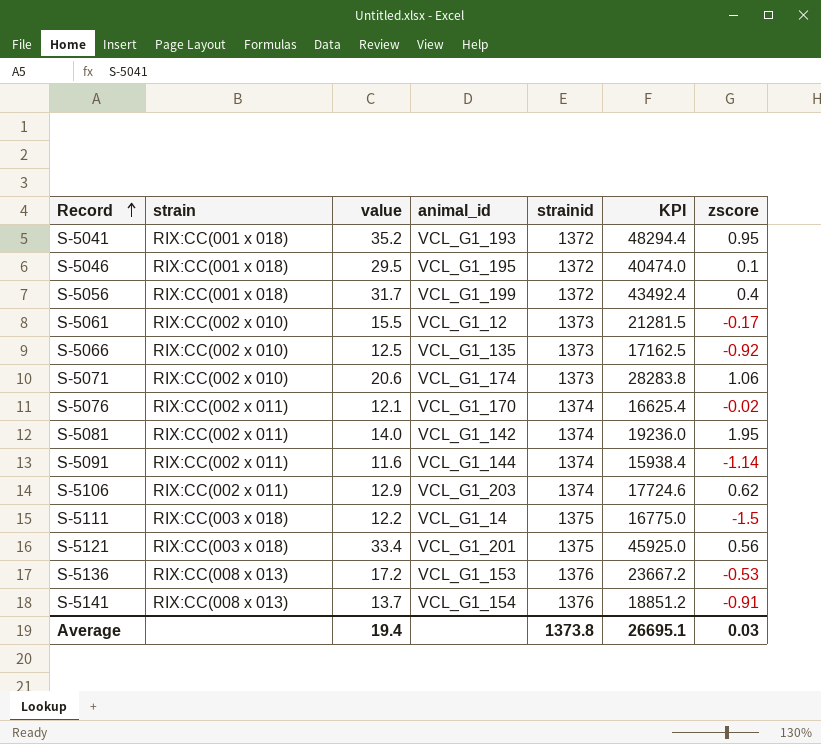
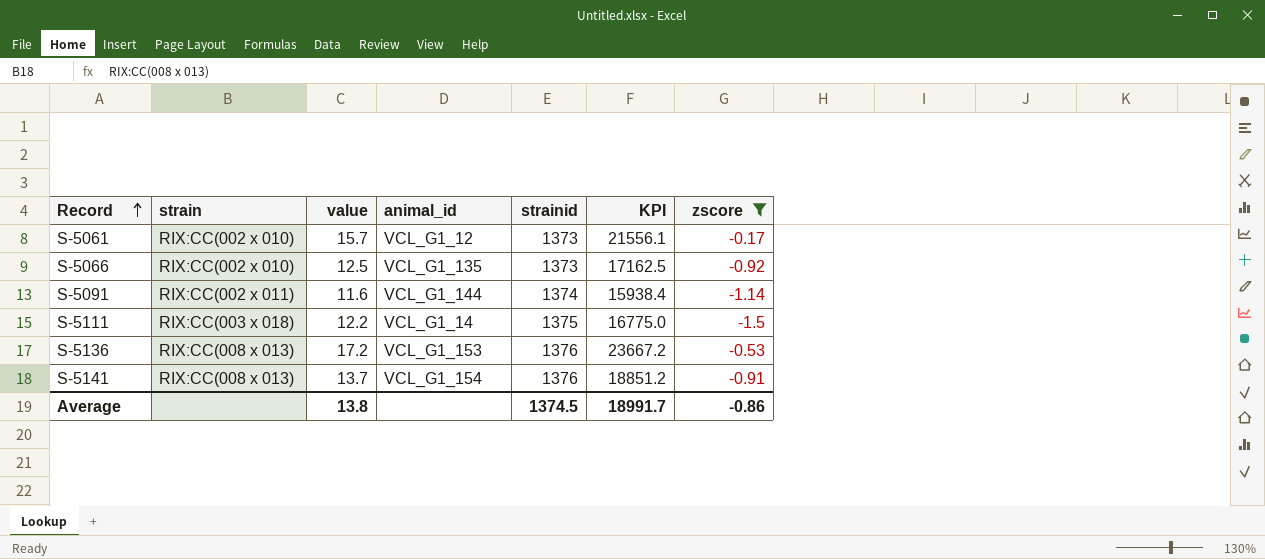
filter: none -> zscore <= -0.17
S-5061 | value: 15.5 -> 15.7
S-5061 | KPI: 21281.5 -> 21556.1
Average | value: 19.4 -> 13.8
Average | strainid: 1373.8 -> 1374.5
Average | KPI: 26695.1 -> 18991.7
Average | zscore: 0.03 -> -0.86

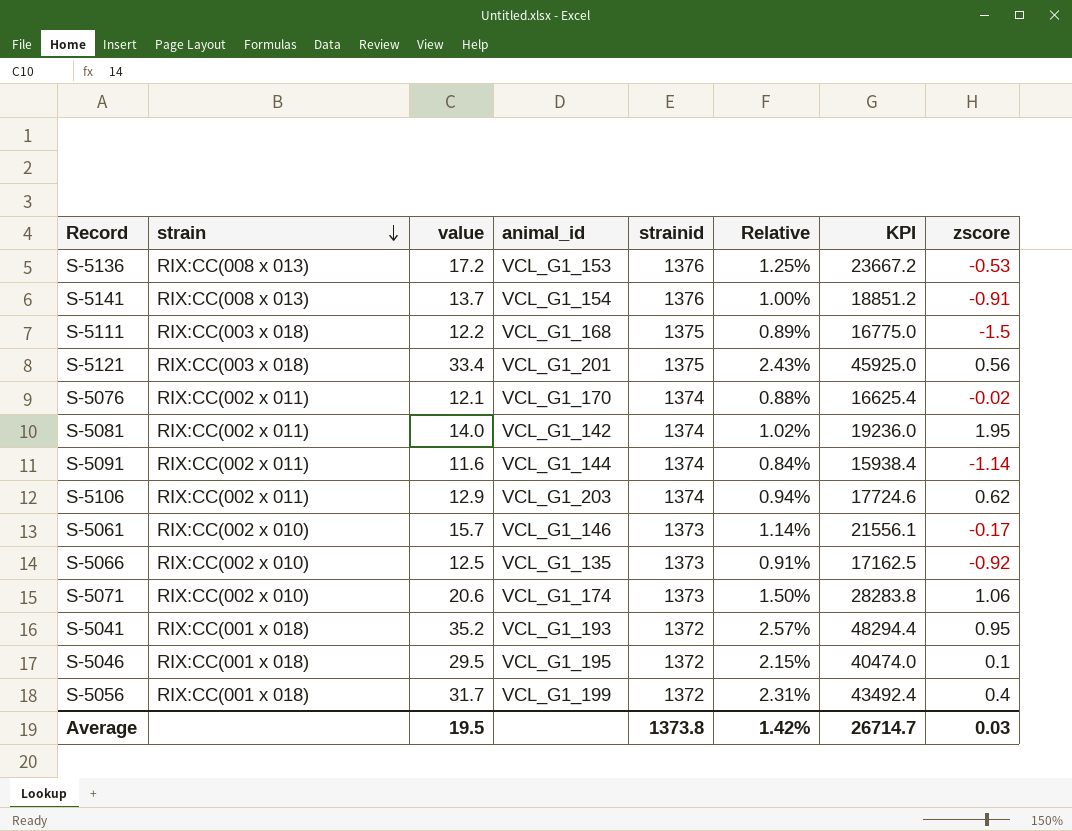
filter: zscore <= -0.17 -> none
row order: Record ascending -> strain descending
column Relative | formula: none -> [value] / [strainid]
S-5111 | animal_id: VCL_G1_14 -> VCL_G1_168
S-5061 | animal_id: VCL_G1_12 -> VCL_G1_146
Average | value: 13.8 -> 19.5
Average | strainid: 1374.5 -> 1373.8
Average | KPI: 18991.7 -> 26714.7
Average | zscore: -0.86 -> 0.03

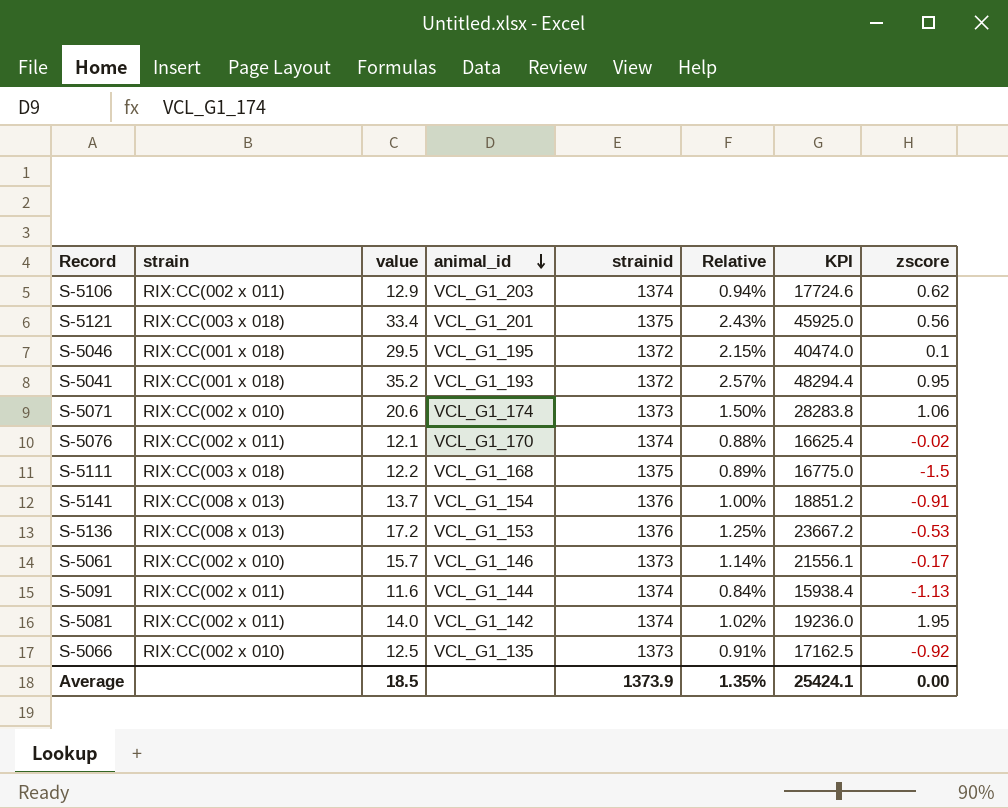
row order: strain descending -> animal_id descending
row S-5056: RIX:CC(001 x 018) | 31.7 | VCL_G1_199 | 1372 | 2.31% | 43492.4 | 0.4 -> none
S-5091 | zscore: -1.14 -> -1.13
Average | value: 19.5 -> 18.5
Average | strainid: 1373.8 -> 1373.9
Average | Relative: 1.42% -> 1.35%
Average | KPI: 26714.7 -> 25424.1
Average | zscore: 0.03 -> 0.00

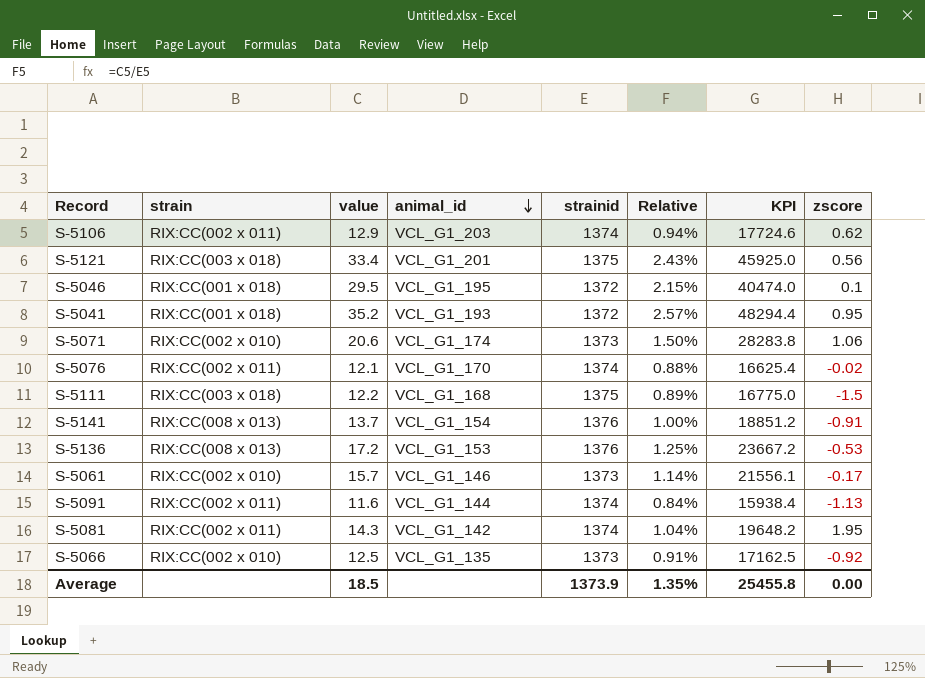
S-5081 | value: 14.0 -> 14.3
S-5081 | Relative: 1.02% -> 1.04%
S-5081 | KPI: 19236.0 -> 19648.2
Average | KPI: 25424.1 -> 25455.8

